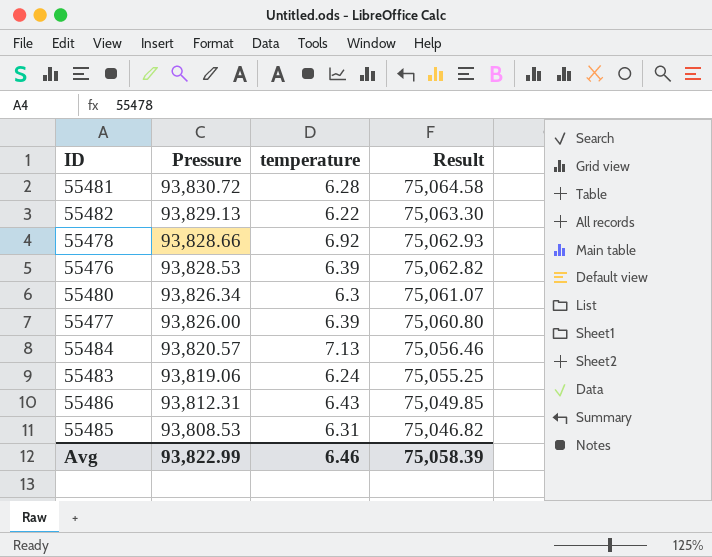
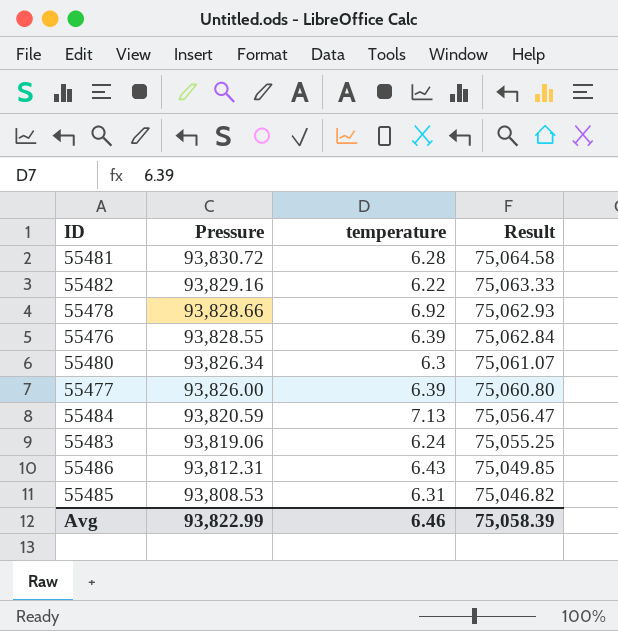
55482 | Pressure: 93,829.13 -> 93,829.16
55482 | Result: 75,063.30 -> 75,063.33
55476 | Pressure: 93,828.53 -> 93,828.55
55476 | Result: 75,062.82 -> 75,062.84
55484 | Pressure: 93,820.57 -> 93,820.59
55484 | Result: 75,056.46 -> 75,056.47

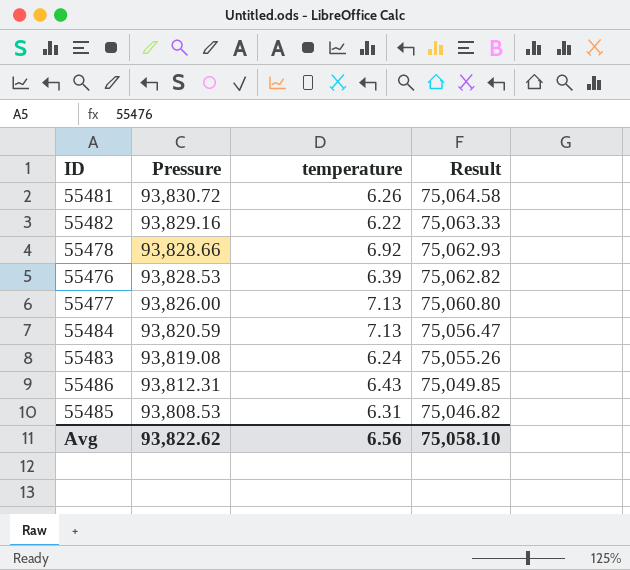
row 55480: 93,826.34 | 6.3 | 75,061.07 -> none
55481 | temperature: 6.28 -> 6.26
55476 | Pressure: 93,828.55 -> 93,828.53
55476 | Result: 75,062.84 -> 75,062.82
55477 | temperature: 6.39 -> 7.13
55483 | Pressure: 93,819.06 -> 93,819.08
55483 | Result: 75,055.25 -> 75,055.26
Avg | Pressure: 93,822.99 -> 93,822.62
Avg | temperature: 6.46 -> 6.56
Avg | Result: 75,058.39 -> 75,058.10

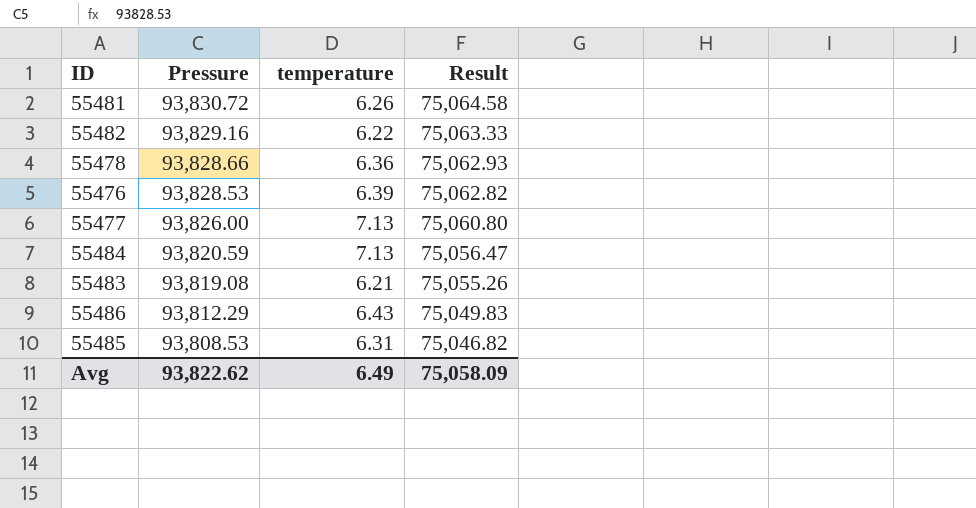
55478 | temperature: 6.92 -> 6.36
55483 | temperature: 6.24 -> 6.21
55486 | Pressure: 93,812.31 -> 93,812.29
55486 | Result: 75,049.85 -> 75,049.83
Avg | temperature: 6.56 -> 6.49
Avg | Result: 75,058.10 -> 75,058.09

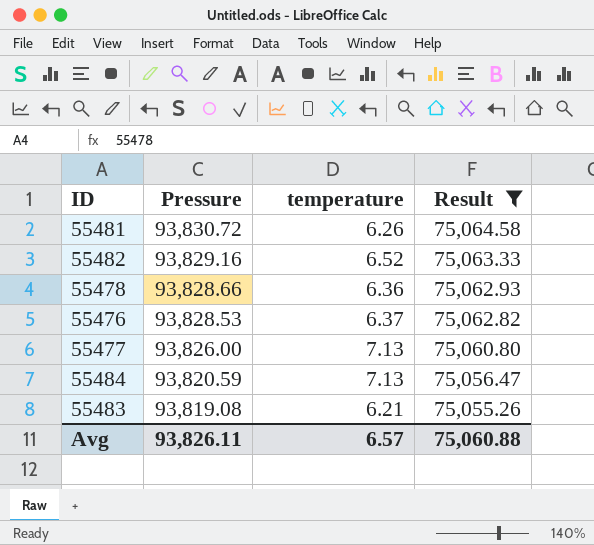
filter: none -> Result >= 75,055.26
55482 | temperature: 6.22 -> 6.52
55476 | temperature: 6.39 -> 6.37
Avg | Pressure: 93,822.62 -> 93,826.11
Avg | temperature: 6.49 -> 6.57
Avg | Result: 75,058.09 -> 75,060.88

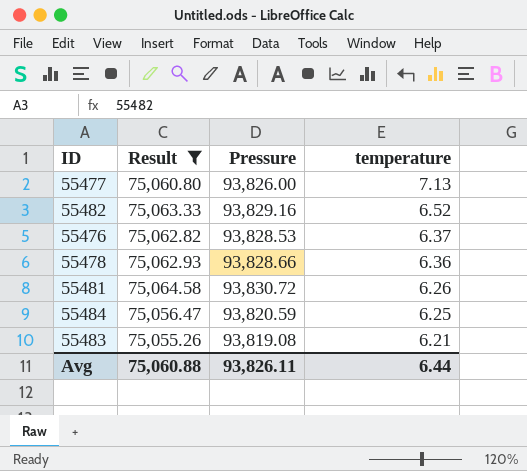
row order: Pressure descending -> temperature descending
column Result | position: 4 -> 2
55484 | temperature: 7.13 -> 6.25
Avg | temperature: 6.57 -> 6.44

